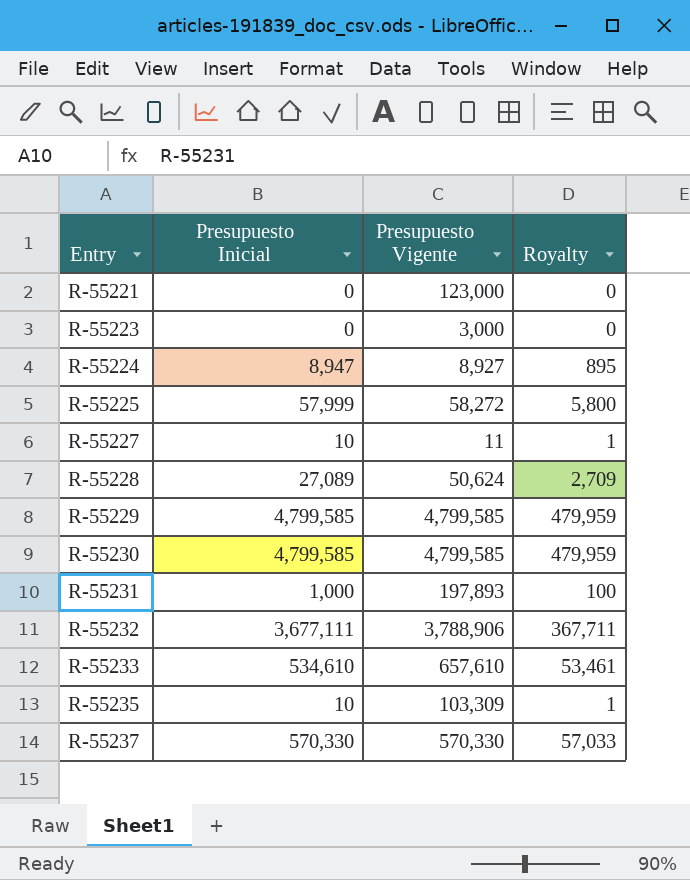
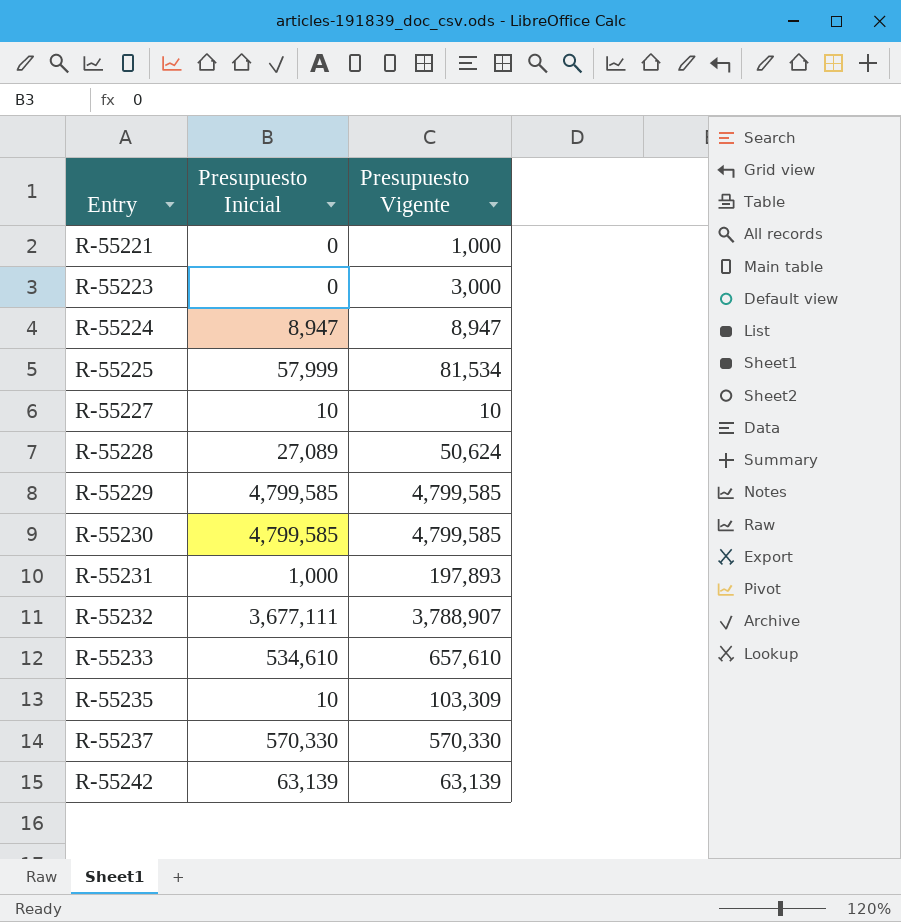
column Royalty | formula: [Presupuesto Inicial] * 0.1 -> none
R-55221 | Presupuesto Vigente: 123,000 -> 1,000
R-55224 | Presupuesto Vigente: 8,927 -> 8,947
R-55225 | Presupuesto Vigente: 58,272 -> 81,534
R-55227 | Presupuesto Vigente: 11 -> 10
R-55232 | Presupuesto Vigente: 3,788,906 -> 3,788,907
row R-55242: none -> 63,139 | 63,139

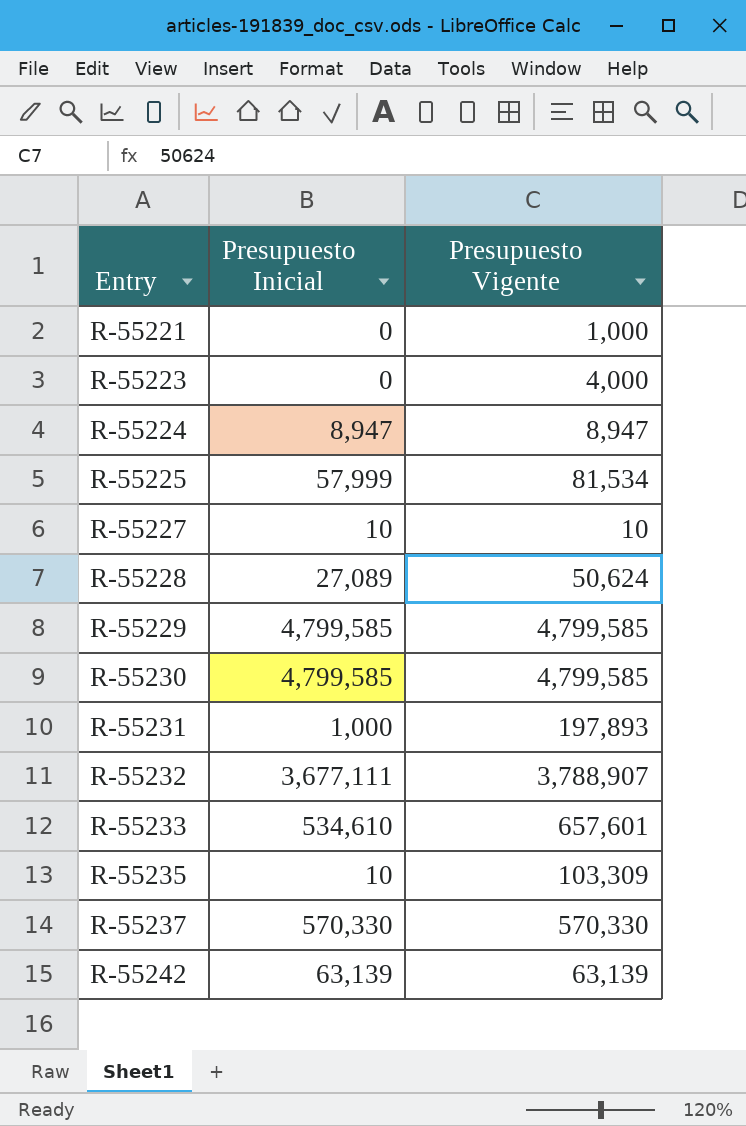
R-55223 | Presupuesto Vigente: 3,000 -> 4,000
R-55233 | Presupuesto Vigente: 657,610 -> 657,601

